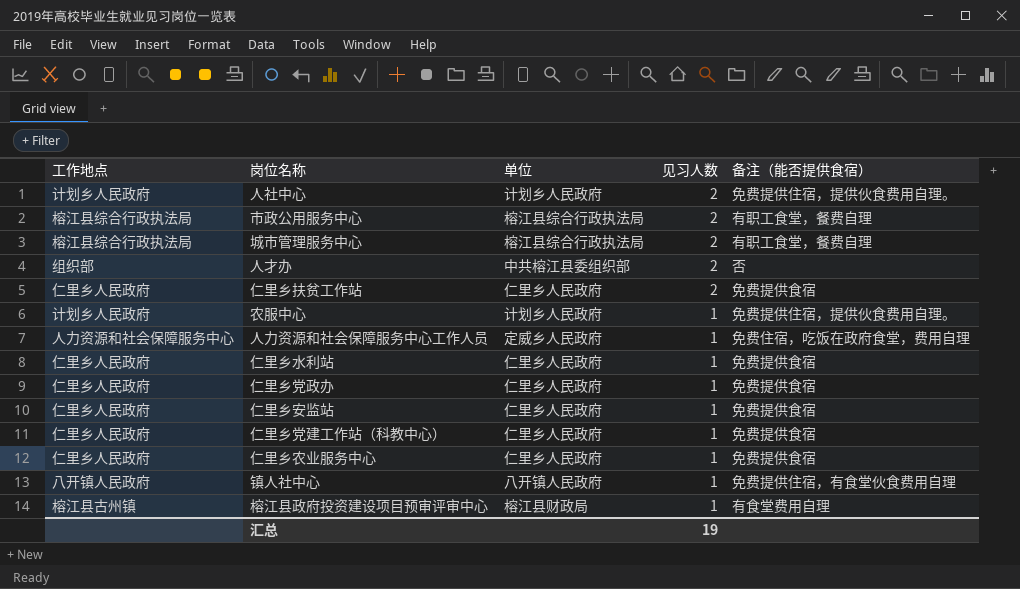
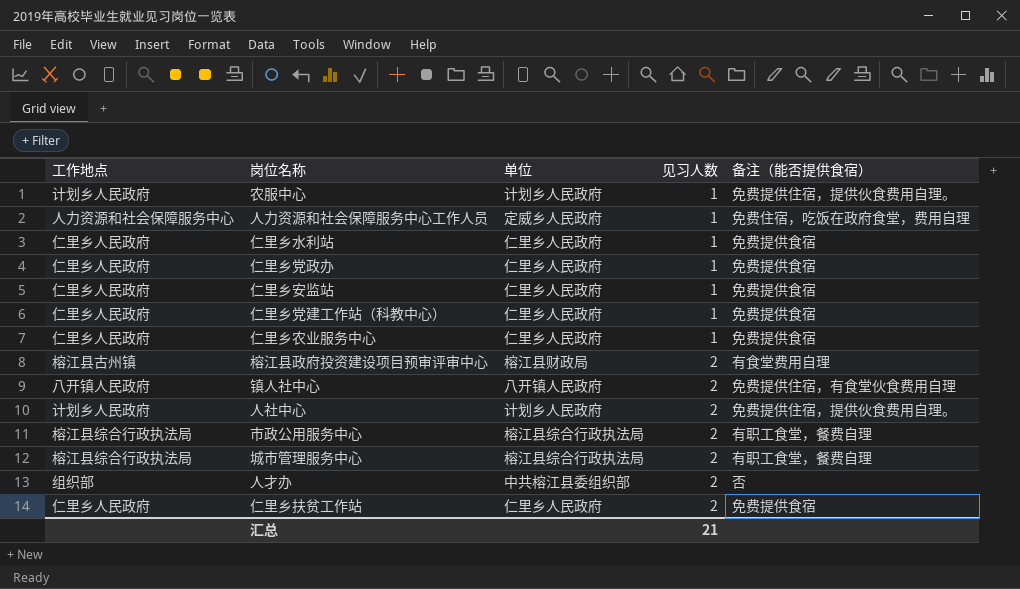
row order: 见习人数 descending -> 见习人数 ascending
榕江县政府投资建设项目预审评审中心 | 见习人数: 1 -> 2
镇人社中心 | 见习人数: 1 -> 2
汇总 | 见习人数: 19 -> 21

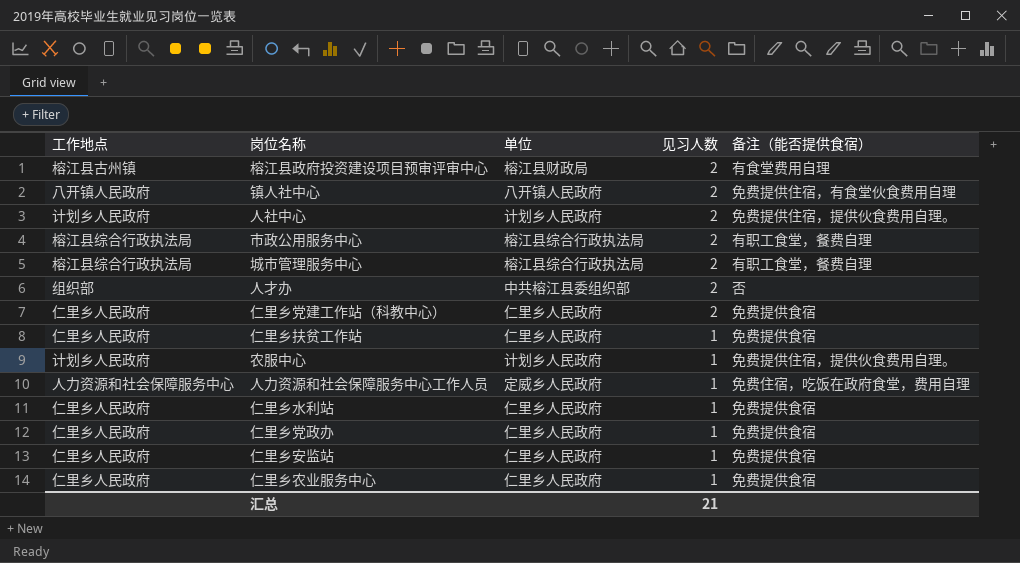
row order: 见习人数 ascending -> 见习人数 descending
仁里乡党建工作站（科教中心） | 见习人数: 1 -> 2
仁里乡扶贫工作站 | 见习人数: 2 -> 1

